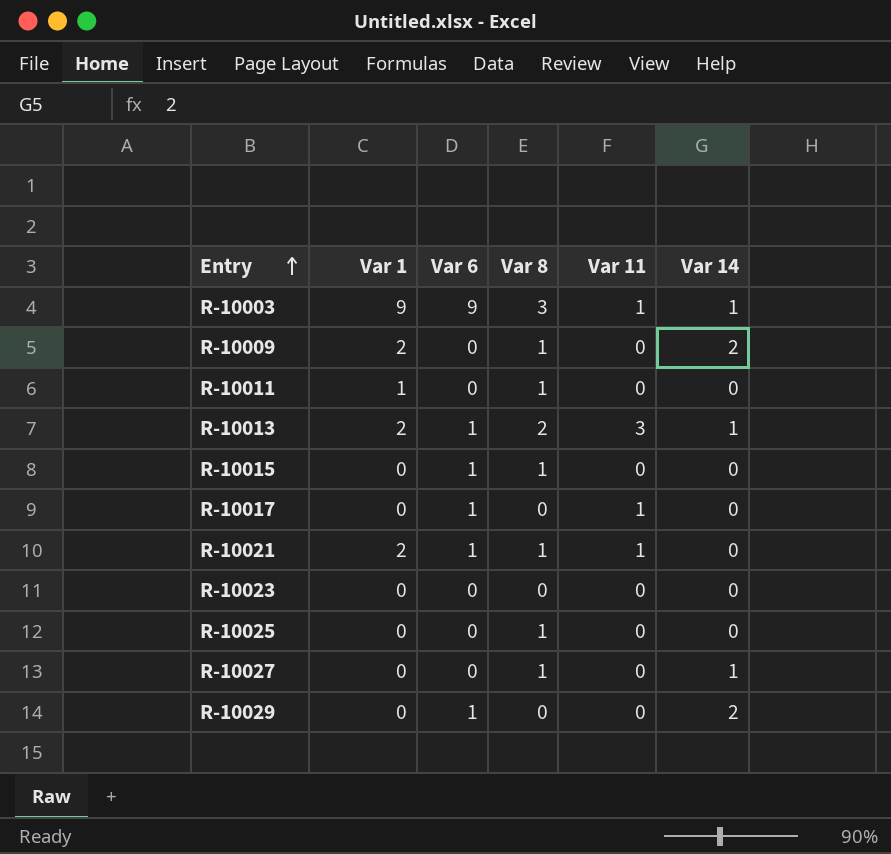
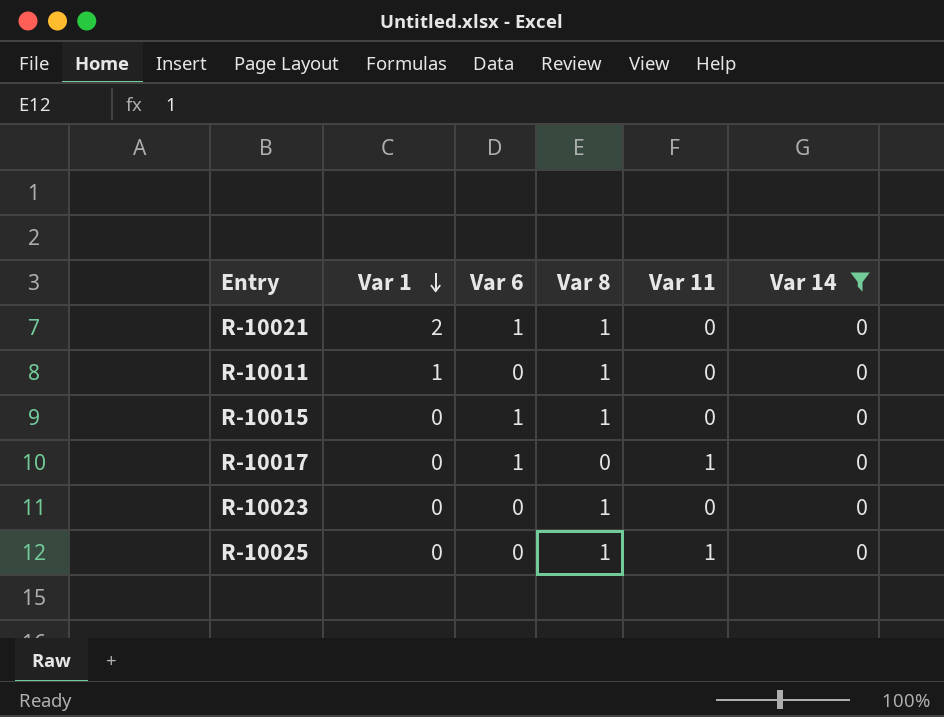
filter: none -> Var 14 = 0
row order: Entry ascending -> Var 1 descending
R-10021 | Var 11: 1 -> 0
R-10023 | Var 8: 0 -> 1
R-10025 | Var 11: 0 -> 1

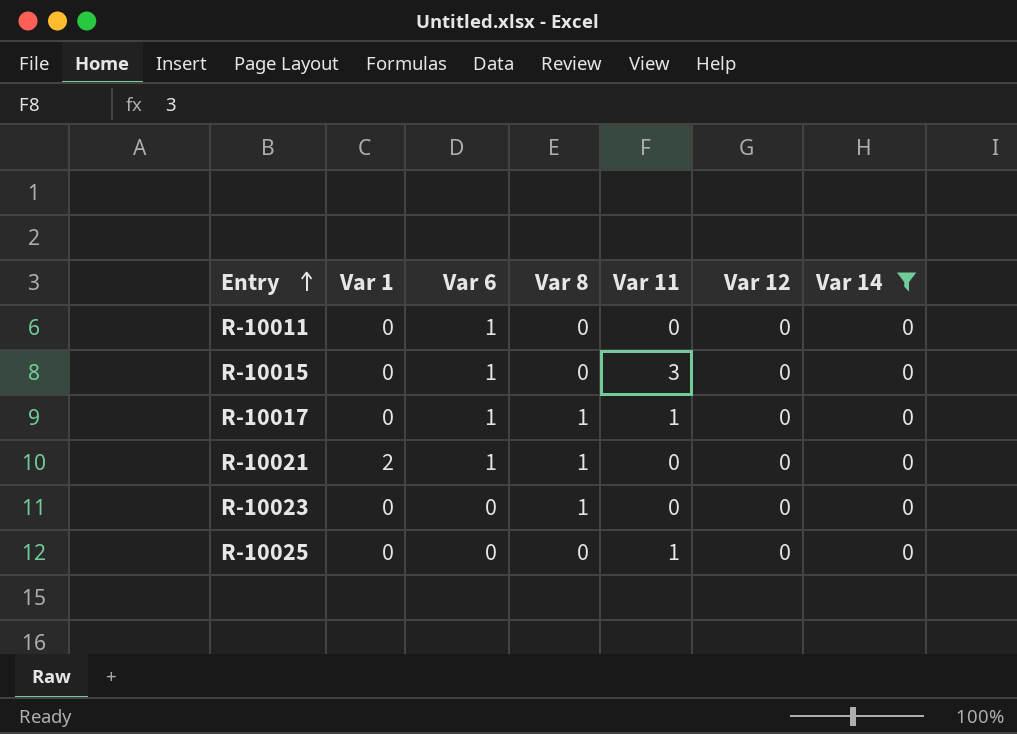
row order: Var 1 descending -> Entry ascending
column Var 12 | position: none -> 6
R-10011 | Var 1: 1 -> 0
R-10011 | Var 6: 0 -> 1
R-10011 | Var 8: 1 -> 0
R-10015 | Var 8: 1 -> 0
R-10015 | Var 11: 0 -> 3
R-10017 | Var 8: 0 -> 1
R-10025 | Var 8: 1 -> 0

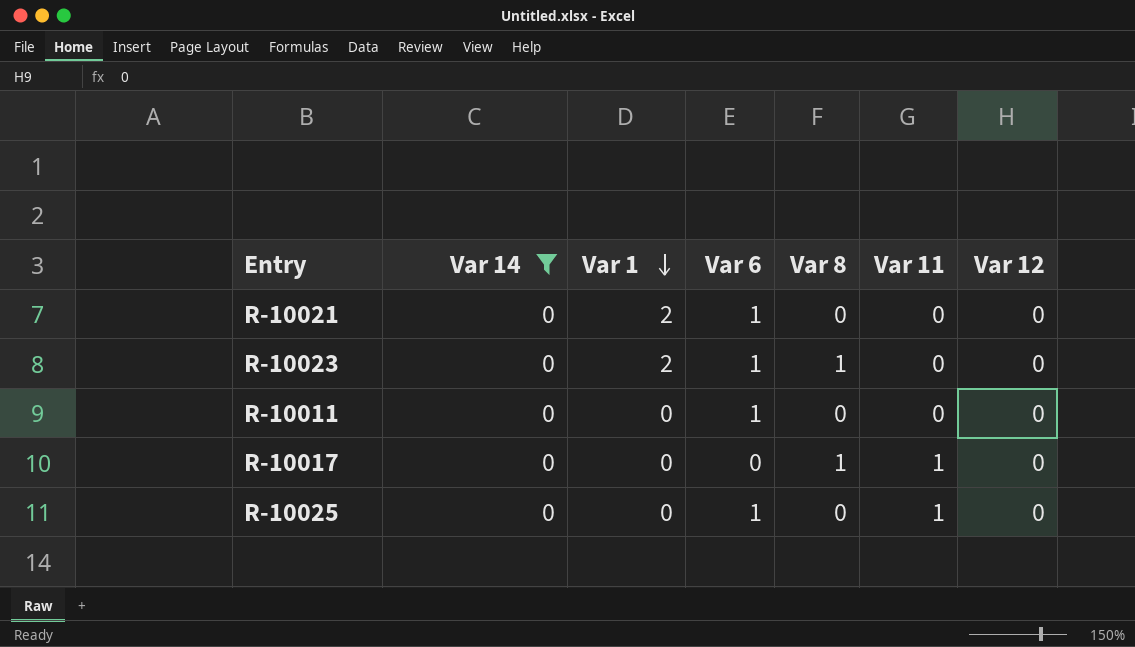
row order: Entry ascending -> Var 1 descending
column Var 14 | position: 7 -> 2
row R-10015: 0 | 1 | 0 | 3 | 0 | 0 -> none
R-10021 | Var 8: 1 -> 0
R-10023 | Var 1: 0 -> 2
R-10023 | Var 6: 0 -> 1
R-10017 | Var 6: 1 -> 0
R-10025 | Var 6: 0 -> 1

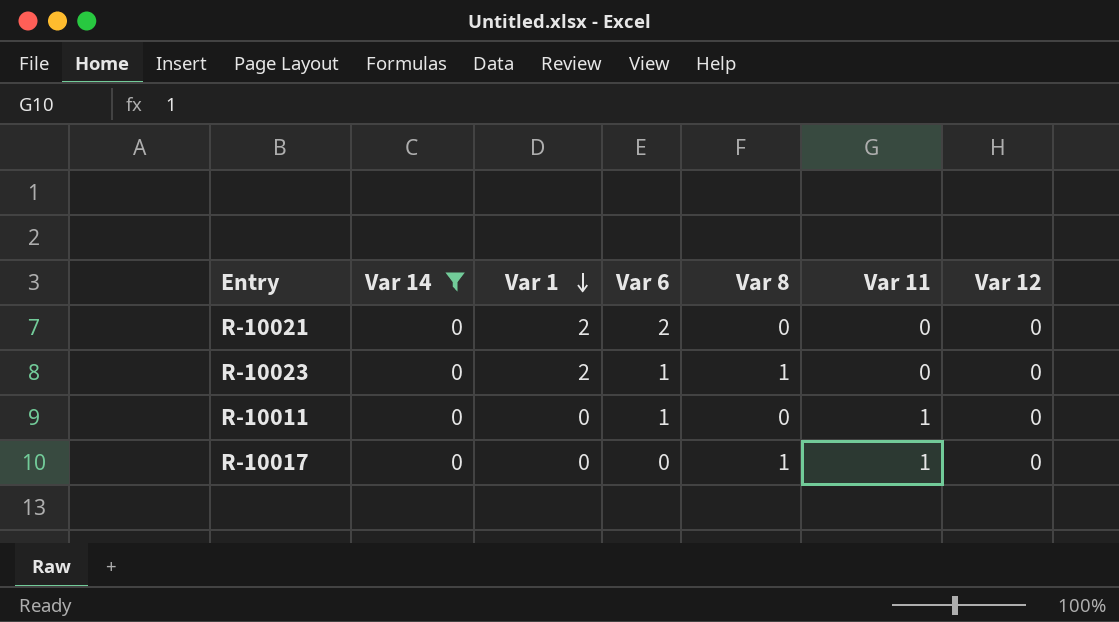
row R-10025: 0 | 0 | 1 | 0 | 1 | 0 -> none
R-10021 | Var 6: 1 -> 2
R-10011 | Var 11: 0 -> 1

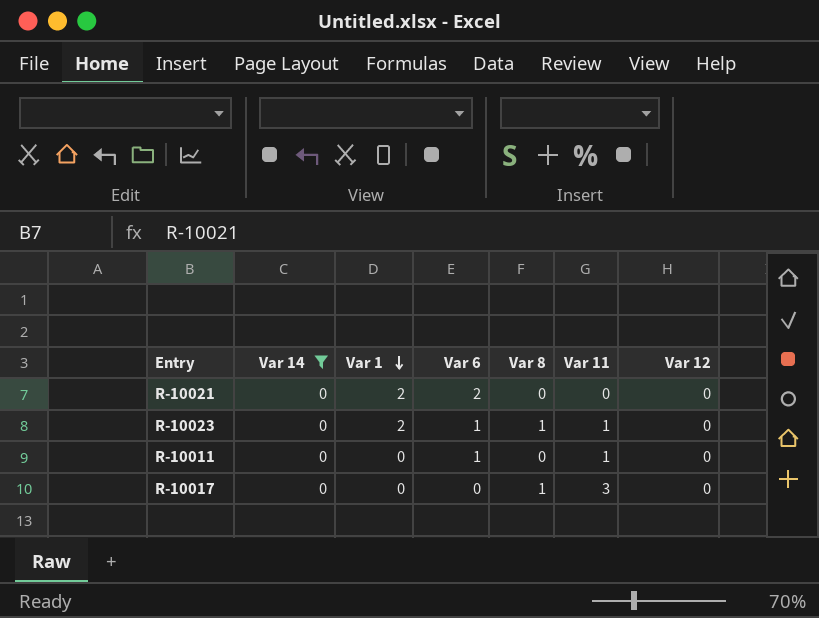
R-10023 | Var 11: 0 -> 1
R-10017 | Var 11: 1 -> 3

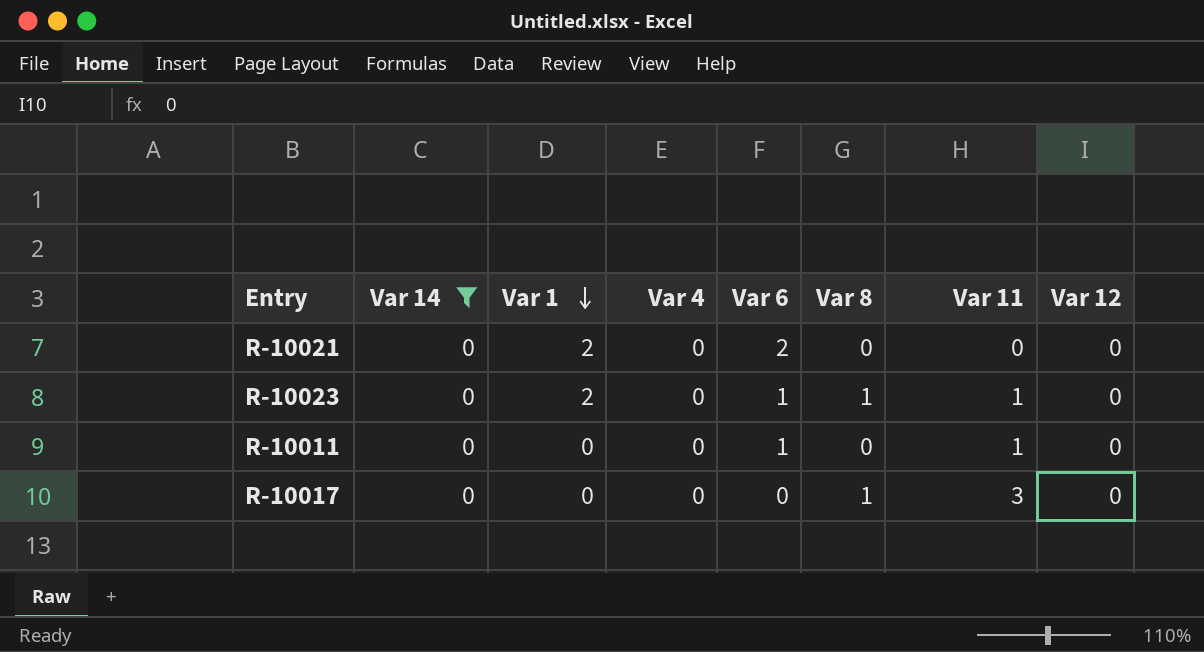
column Var 4 | position: none -> 4

